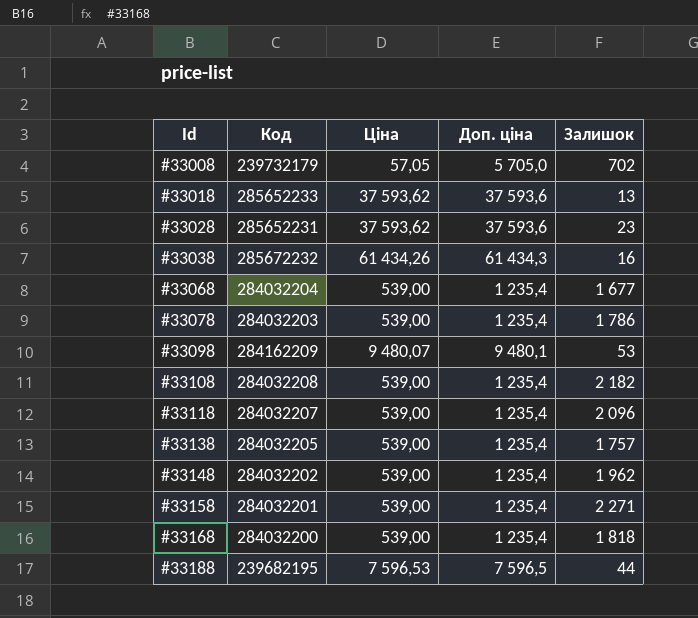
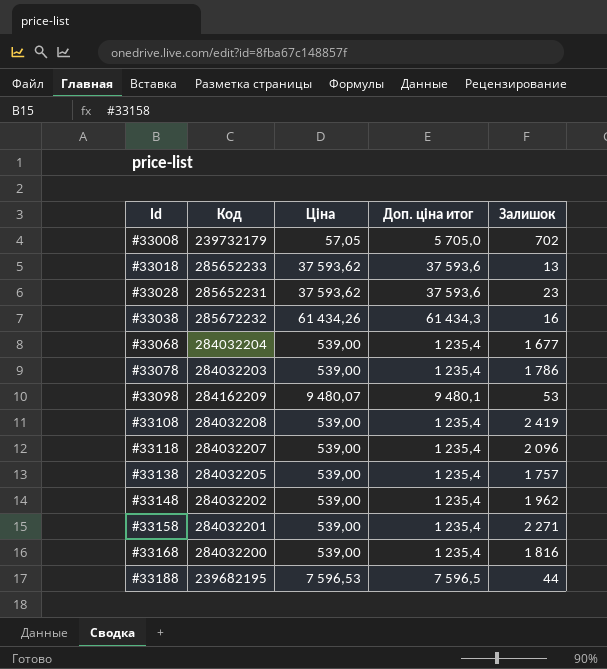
column name: Доп. ціна -> Доп. ціна итог
#33108 | Залишок: 2 182 -> 2 419
#33168 | Залишок: 1 818 -> 1 816

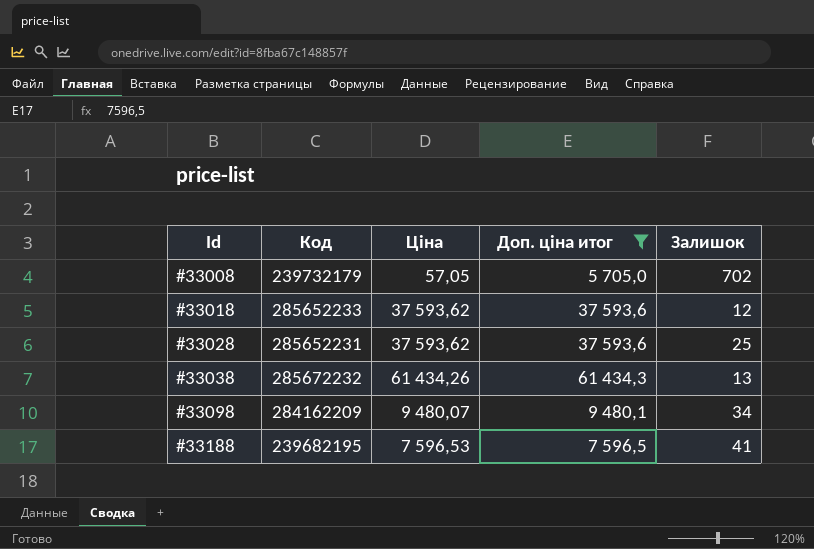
filter: none -> Доп. ціна итог != 1 235,4
#33018 | Залишок: 13 -> 12
#33028 | Залишок: 23 -> 25
#33038 | Залишок: 16 -> 13
#33098 | Залишок: 53 -> 34
#33188 | Залишок: 44 -> 41

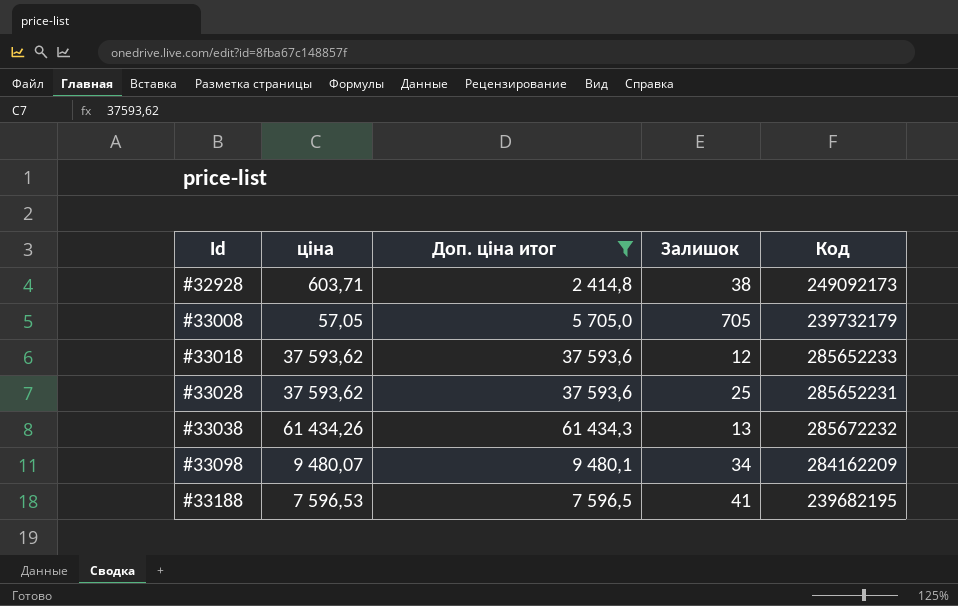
column name: Ціна -> ціна
column Код | position: 2 -> 5
row #32928: none -> 603,71 | 2 414,8 | 38 | 249092173
#33008 | Залишок: 702 -> 705

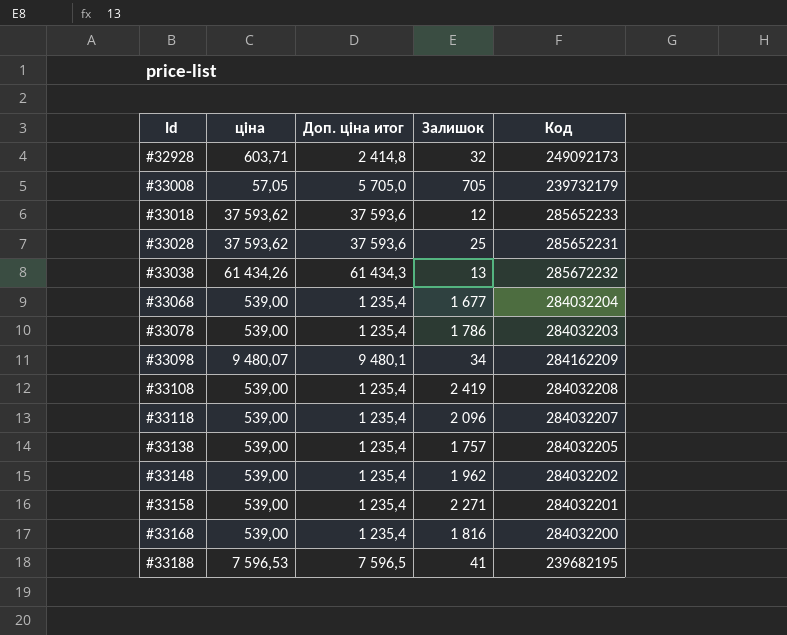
filter: Доп. ціна итог != 1 235,4 -> none
#32928 | Залишок: 38 -> 32

